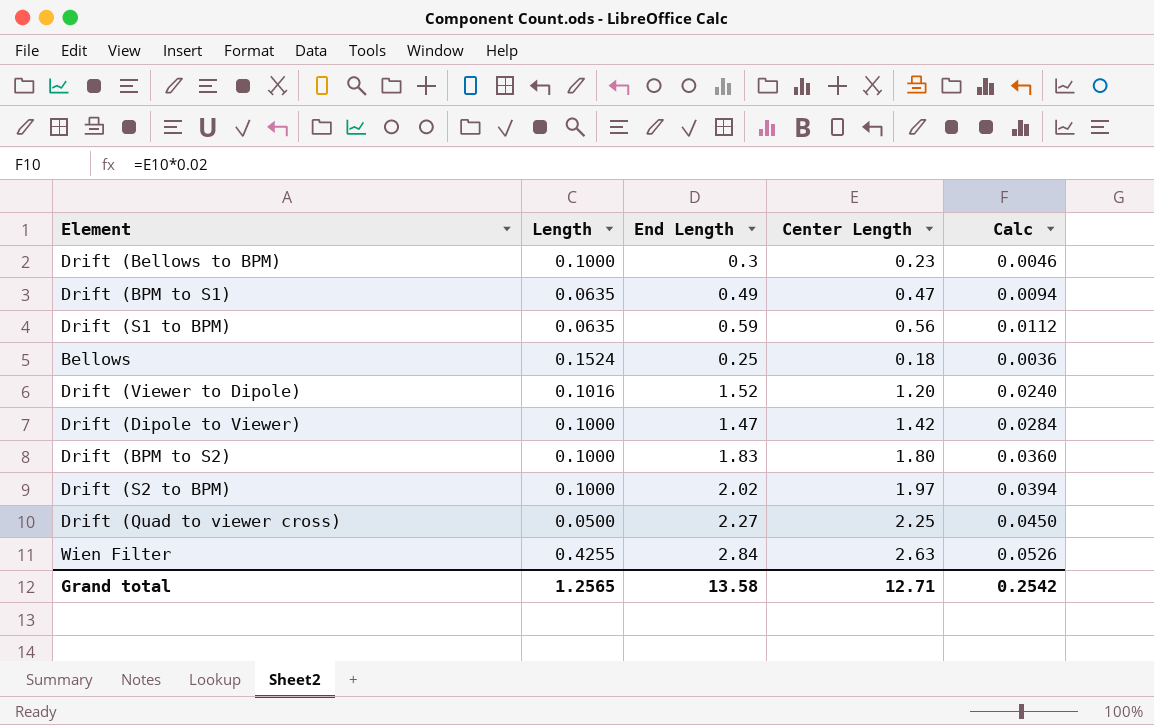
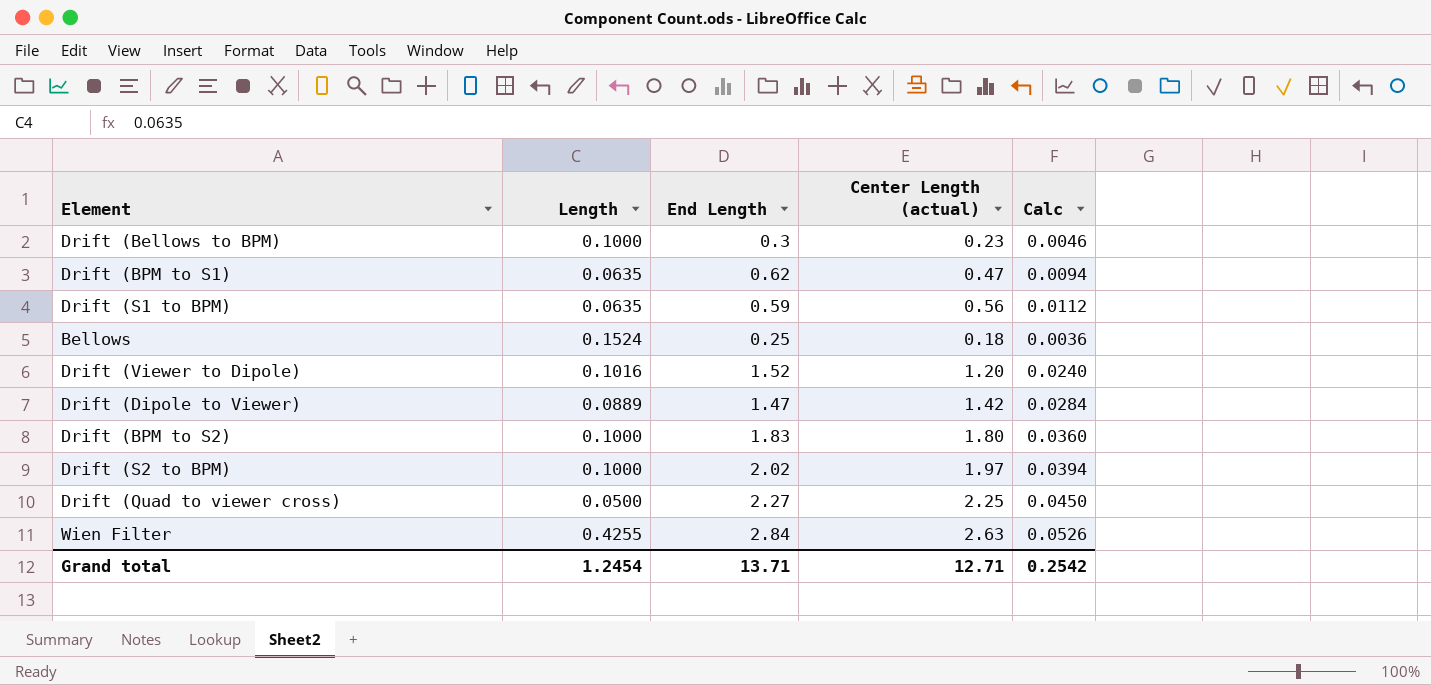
column name: Center Length -> Center Length (actual)
Drift (BPM to S1) | End Length: 0.49 -> 0.62
Drift (Dipole to Viewer) | Length: 0.1000 -> 0.0889
Grand total | Length: 1.2565 -> 1.2454
Grand total | End Length: 13.58 -> 13.71

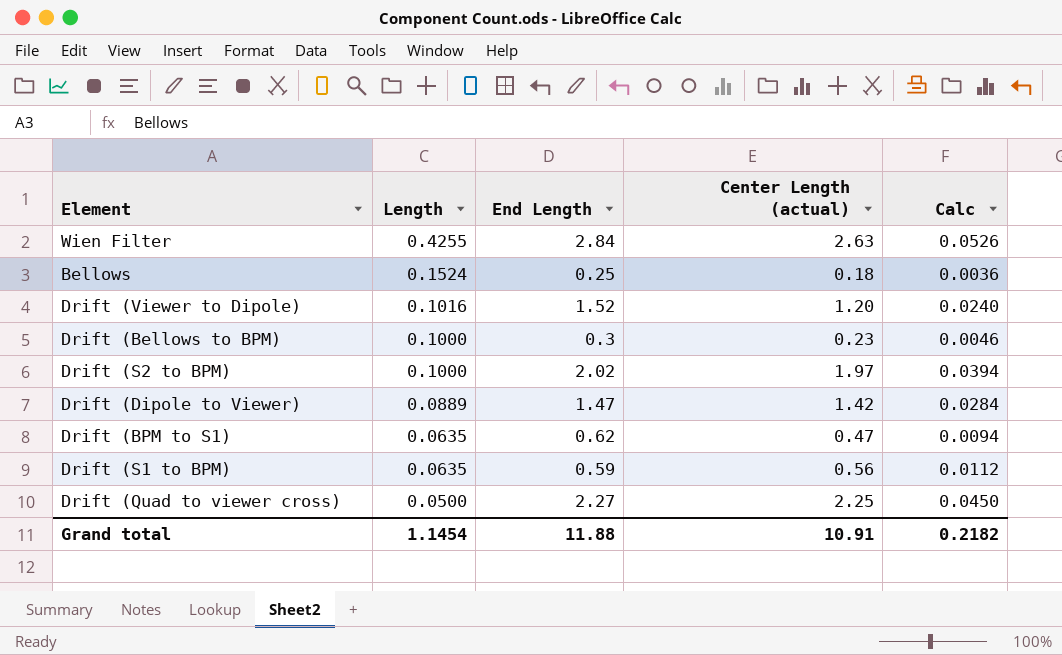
row order: none -> Length descending
row Drift (BPM to S2): 0.1000 | 1.83 | 1.80 | 0.0360 -> none
Grand total | Length: 1.2454 -> 1.1454
Grand total | End Length: 13.71 -> 11.88
Grand total | Center Length (actual): 12.71 -> 10.91
Grand total | Calc: 0.2542 -> 0.2182

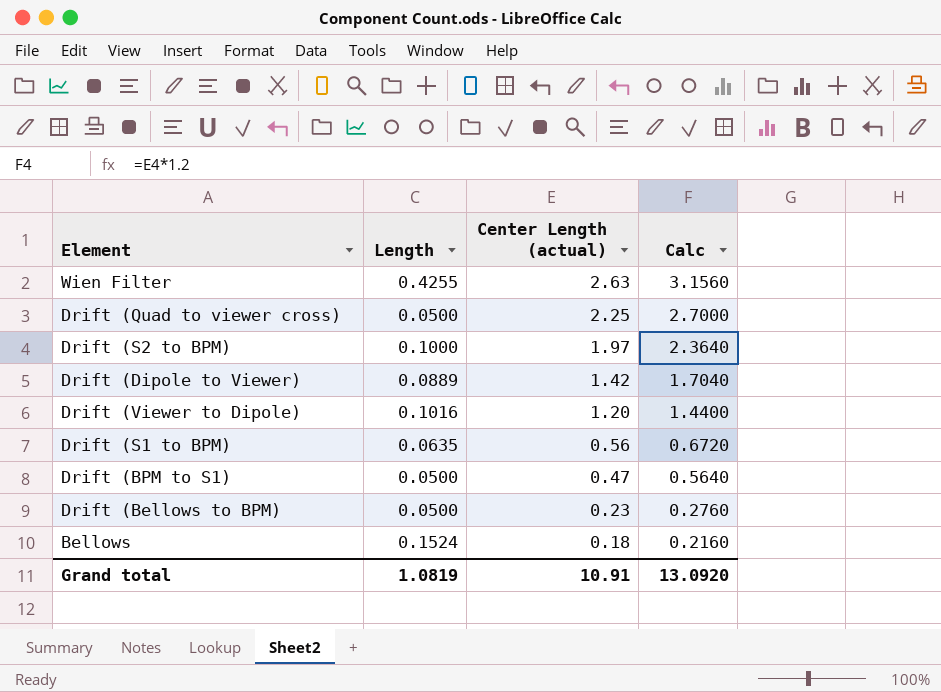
row order: Length descending -> Center Length (actual) descending
column End Length | position: 3 -> none
column Calc | formula: [Center Length (actual)] * 0.02 -> [Center Length (actual)] * 1.2
Drift (BPM to S1) | Length: 0.0635 -> 0.0500
Drift (Bellows to BPM) | Length: 0.1000 -> 0.0500
Grand total | Length: 1.1454 -> 1.0819
Grand total | Calc: 0.2182 -> 13.0920

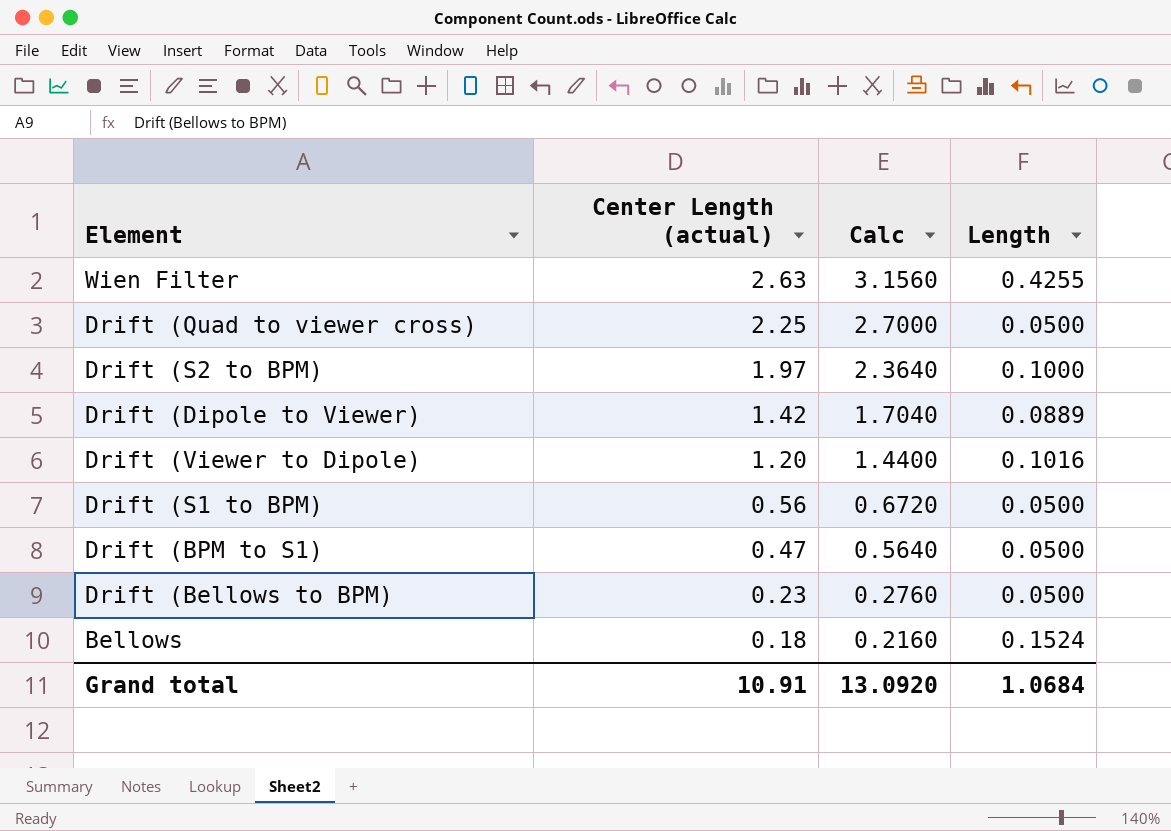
column Length | position: 2 -> 4
Drift (S1 to BPM) | Length: 0.0635 -> 0.0500
Grand total | Length: 1.0819 -> 1.0684

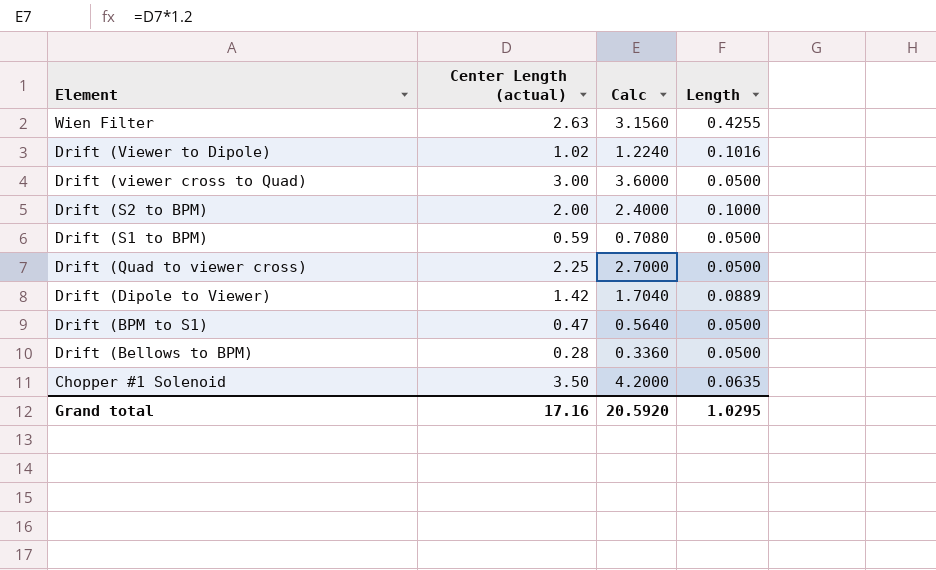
row order: Center Length (actual) descending -> Element descending
row Bellows: 0.18 | 0.2160 | 0.1524 -> none
Drift (Viewer to Dipole) | Center Length (actual): 1.20 -> 1.02
Drift (Viewer to Dipole) | Calc: 1.4400 -> 1.2240
row Drift (viewer cross to Quad): none -> 3.00 | 3.6000 | 0.0500
Drift (S2 to BPM) | Center Length (actual): 1.97 -> 2.00
Drift (S2 to BPM) | Calc: 2.3640 -> 2.4000
Drift (S1 to BPM) | Center Length (actual): 0.56 -> 0.59
Drift (S1 to BPM) | Calc: 0.6720 -> 0.7080
Drift (Bellows to BPM) | Center Length (actual): 0.23 -> 0.28
Drift (Bellows to BPM) | Calc: 0.2760 -> 0.3360
row Chopper #1 Solenoid: none -> 3.50 | 4.2000 | 0.0635
Grand total | Center Length (actual): 10.91 -> 17.16
Grand total | Calc: 13.0920 -> 20.5920
Grand total | Length: 1.0684 -> 1.0295

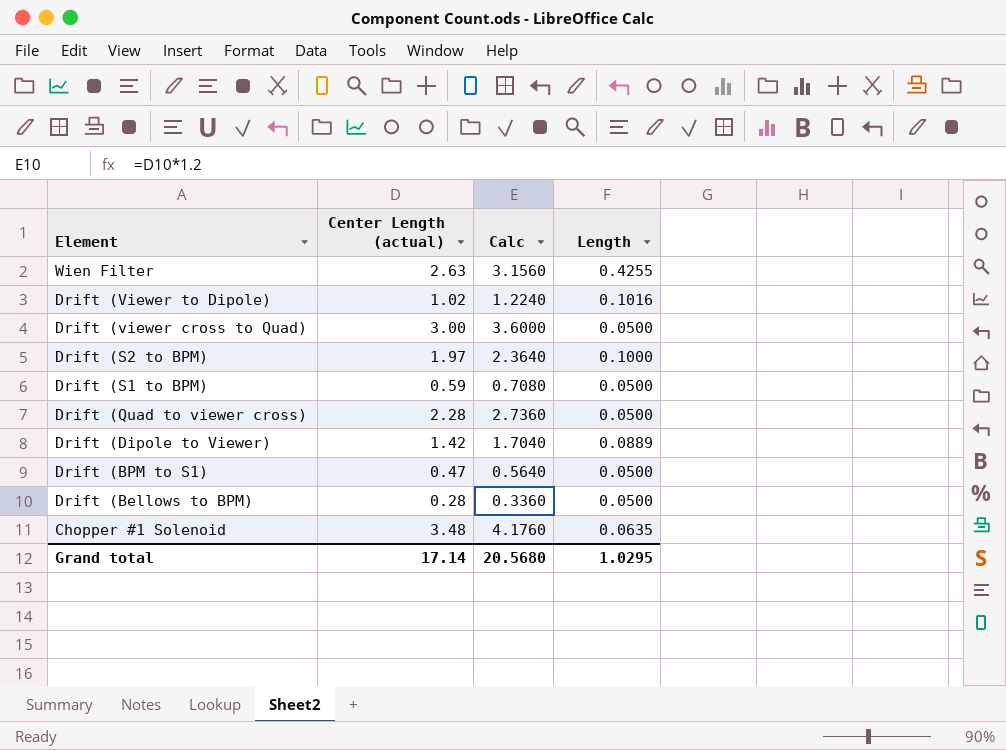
Drift (S2 to BPM) | Center Length (actual): 2.00 -> 1.97
Drift (S2 to BPM) | Calc: 2.4000 -> 2.3640
Drift (Quad to viewer cross) | Center Length (actual): 2.25 -> 2.28
Drift (Quad to viewer cross) | Calc: 2.7000 -> 2.7360
Chopper #1 Solenoid | Center Length (actual): 3.50 -> 3.48
Chopper #1 Solenoid | Calc: 4.2000 -> 4.1760
Grand total | Center Length (actual): 17.16 -> 17.14
Grand total | Calc: 20.5920 -> 20.5680

